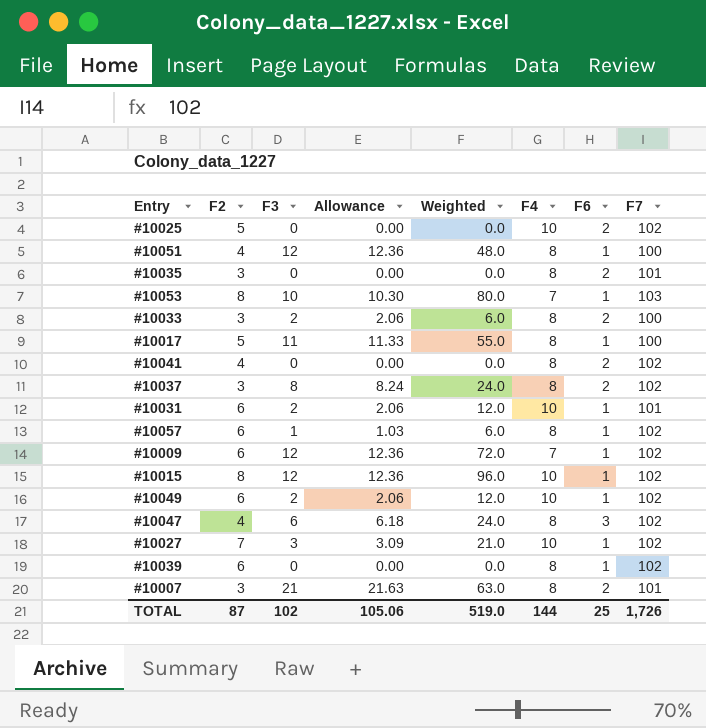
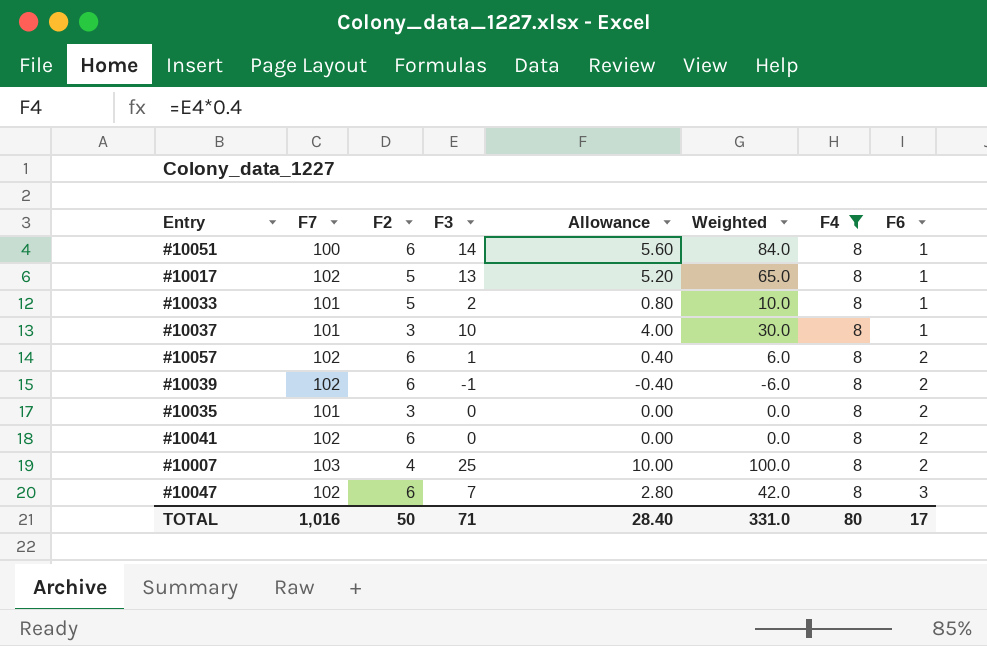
filter: none -> F4 = 8
row order: none -> F6 ascending
column F7 | position: 8 -> 2
column Allowance | formula: [F3] * 1.03 -> [F3] * 0.4
#10051 | F2: 4 -> 6
#10051 | F3: 12 -> 14
#10051 | Weighted: 48.0 -> 84.0
#10017 | F7: 100 -> 102
#10017 | F3: 11 -> 13
#10017 | Weighted: 55.0 -> 65.0
#10033 | F7: 100 -> 101
#10033 | F2: 3 -> 5
#10033 | Weighted: 6.0 -> 10.0
#10033 | F6: 2 -> 1
#10037 | F7: 102 -> 101
#10037 | F3: 8 -> 10
#10037 | Weighted: 24.0 -> 30.0
#10037 | F6: 2 -> 1
#10057 | F6: 1 -> 2
#10039 | F3: 0 -> -1
#10039 | Weighted: 0.0 -> -6.0
#10039 | F6: 1 -> 2
#10041 | F2: 4 -> 6
#10007 | F7: 101 -> 103
#10007 | F2: 3 -> 4
#10007 | F3: 21 -> 25
#10007 | Weighted: 63.0 -> 100.0
#10047 | F2: 4 -> 6
#10047 | F3: 6 -> 7
#10047 | Weighted: 24.0 -> 42.0
TOTAL | F7: 1,726 -> 1,016
TOTAL | F2: 87 -> 50
TOTAL | F3: 102 -> 71
TOTAL | Allowance: 105.06 -> 28.40
TOTAL | Weighted: 519.0 -> 331.0
TOTAL | F4: 144 -> 80
TOTAL | F6: 25 -> 17

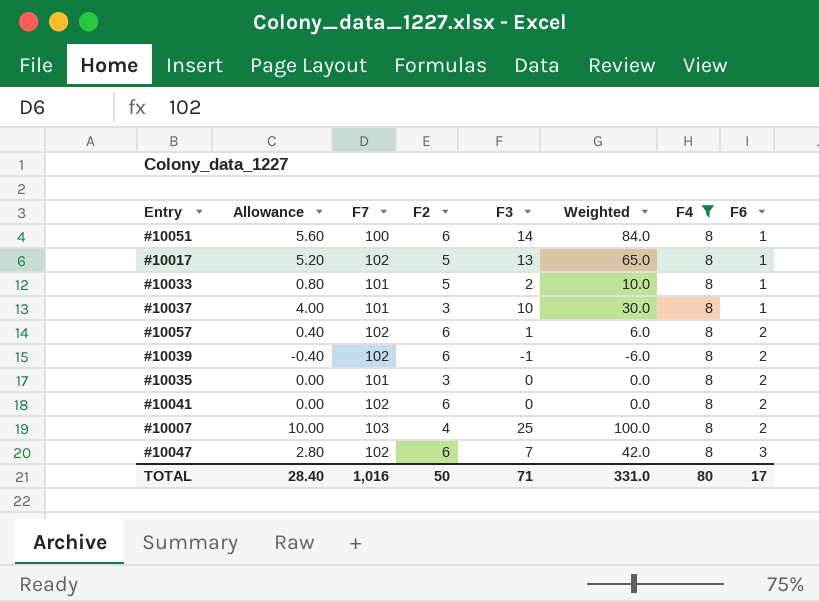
column Allowance | position: 5 -> 2

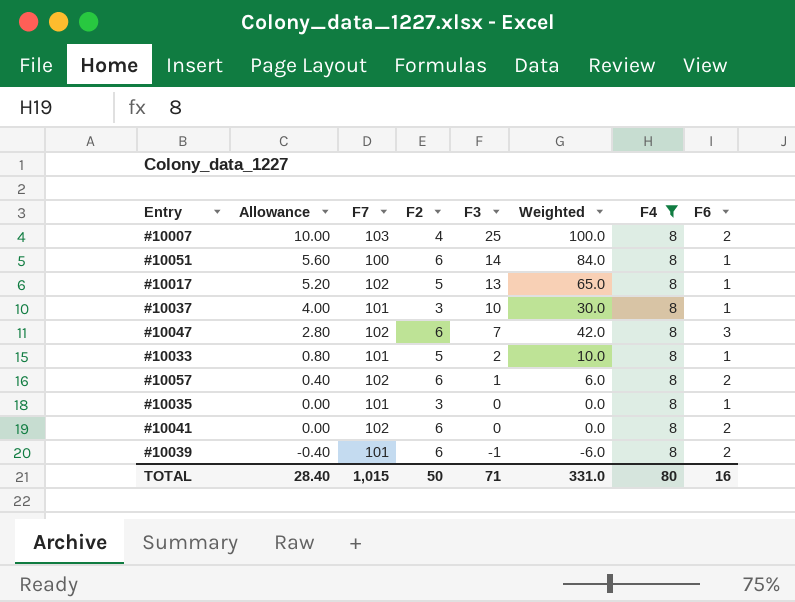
row order: F6 ascending -> Allowance descending
#10035 | F6: 2 -> 1
#10039 | F7: 102 -> 101
TOTAL | F7: 1,016 -> 1,015
TOTAL | F6: 17 -> 16

